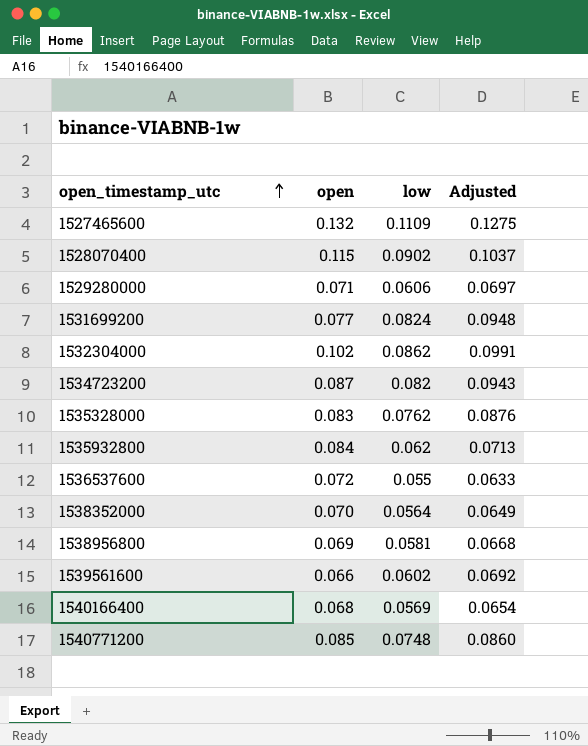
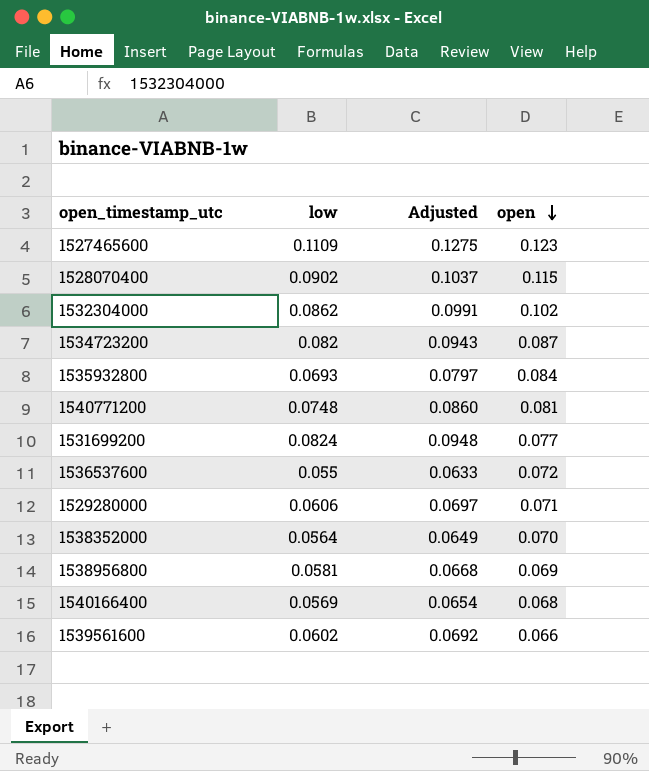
row order: open_timestamp_utc ascending -> open descending
column open | position: 2 -> 4
row 1535328000: 0.083 | 0.0762 | 0.0876 -> none
1527465600 | open: 0.132 -> 0.123
1535932800 | low: 0.062 -> 0.0693
1535932800 | Adjusted: 0.0713 -> 0.0797
1540771200 | open: 0.085 -> 0.081

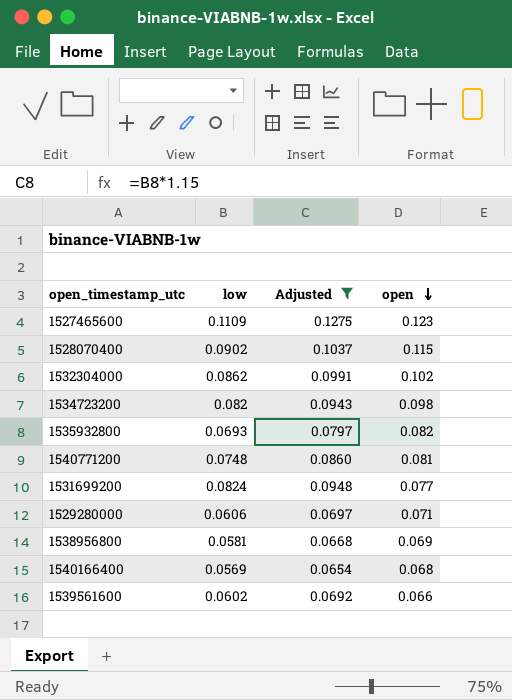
filter: none -> Adjusted >= 0.0654
1534723200 | open: 0.087 -> 0.098
1535932800 | open: 0.084 -> 0.082

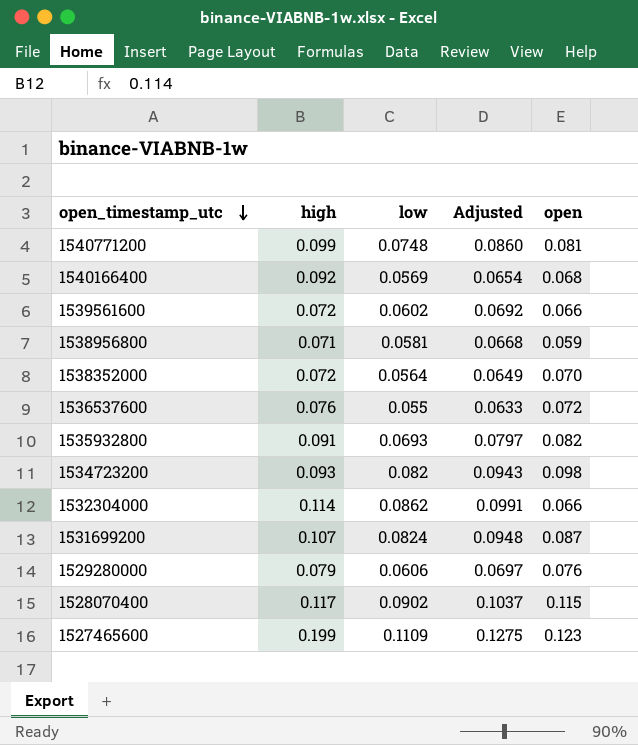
filter: Adjusted >= 0.0654 -> none
row order: open descending -> open_timestamp_utc descending
column high | position: none -> 2
1538956800 | open: 0.069 -> 0.059
1532304000 | open: 0.102 -> 0.066
1531699200 | open: 0.077 -> 0.087
1529280000 | open: 0.071 -> 0.076

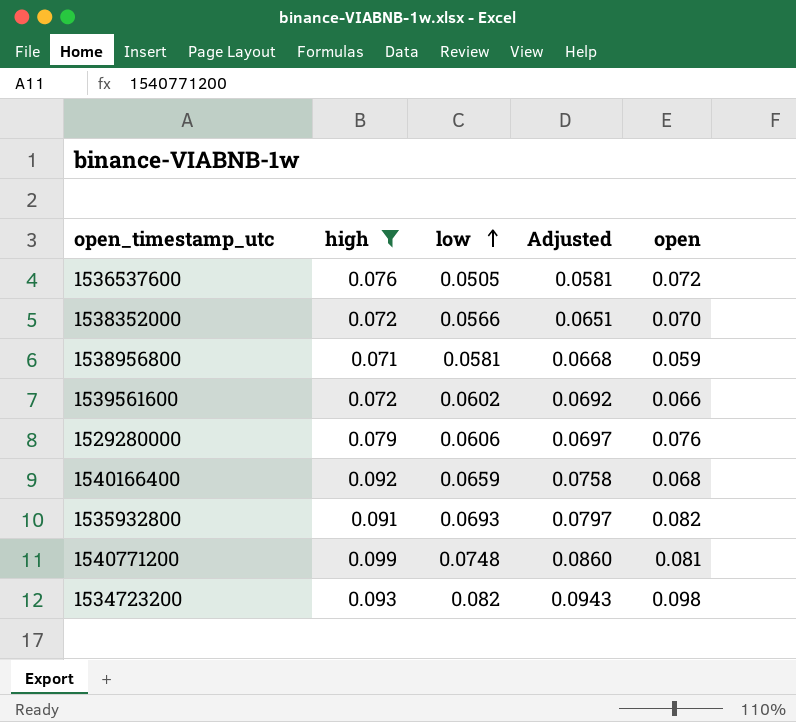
filter: none -> high <= 0.099
row order: open_timestamp_utc descending -> low ascending
1536537600 | low: 0.055 -> 0.0505
1536537600 | Adjusted: 0.0633 -> 0.0581
1538352000 | low: 0.0564 -> 0.0566
1538352000 | Adjusted: 0.0649 -> 0.0651
1540166400 | low: 0.0569 -> 0.0659
1540166400 | Adjusted: 0.0654 -> 0.0758

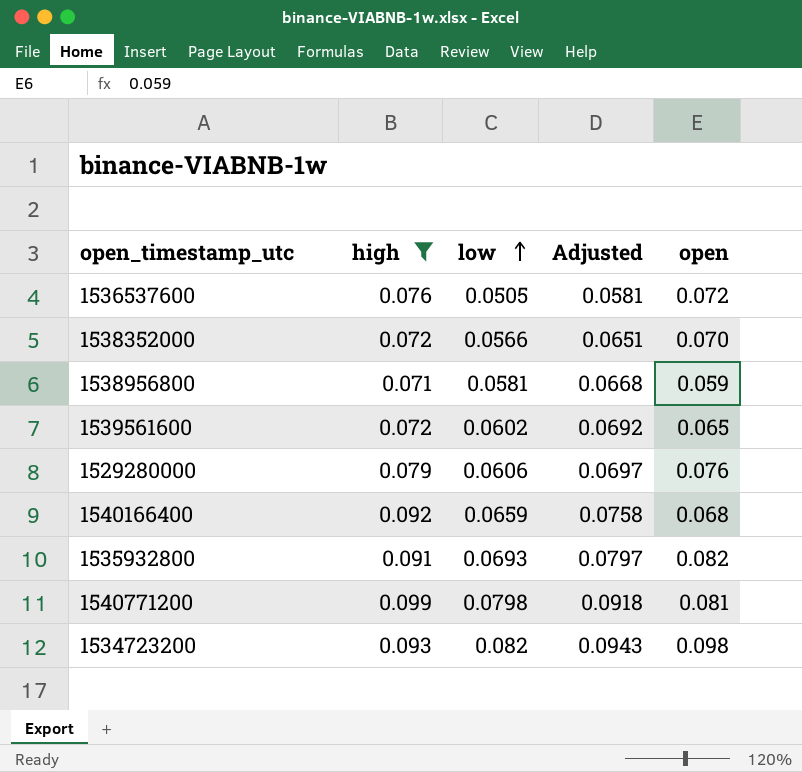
1539561600 | open: 0.066 -> 0.065
1540771200 | low: 0.0748 -> 0.0798
1540771200 | Adjusted: 0.0860 -> 0.0918

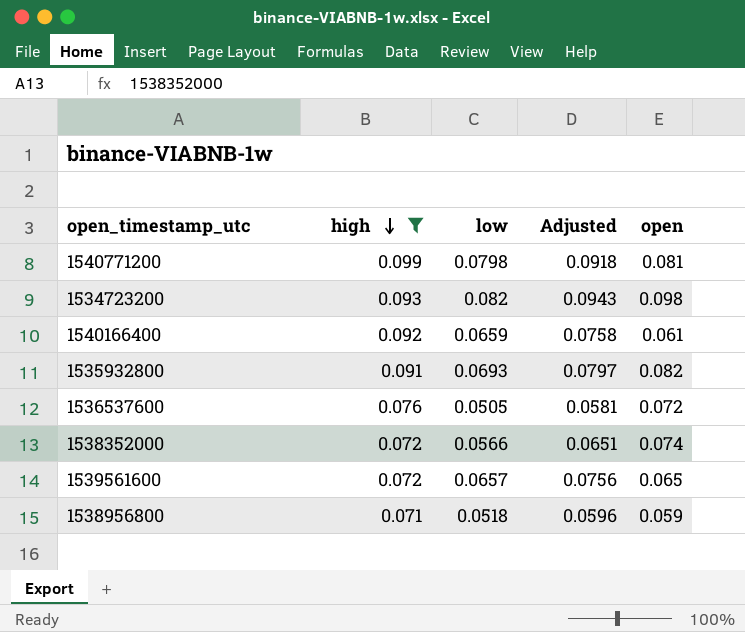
row order: low ascending -> high descending
row 1529280000: 0.079 | 0.0606 | 0.0697 | 0.076 -> none
1540166400 | open: 0.068 -> 0.061
1538352000 | open: 0.070 -> 0.074
1539561600 | low: 0.0602 -> 0.0657
1539561600 | Adjusted: 0.0692 -> 0.0756
1538956800 | low: 0.0581 -> 0.0518
1538956800 | Adjusted: 0.0668 -> 0.0596

